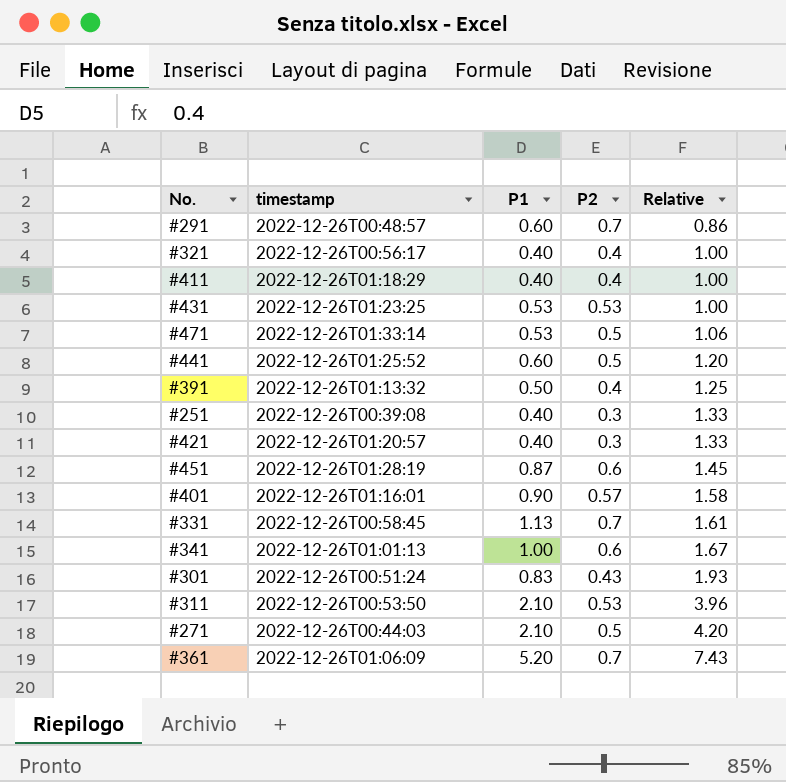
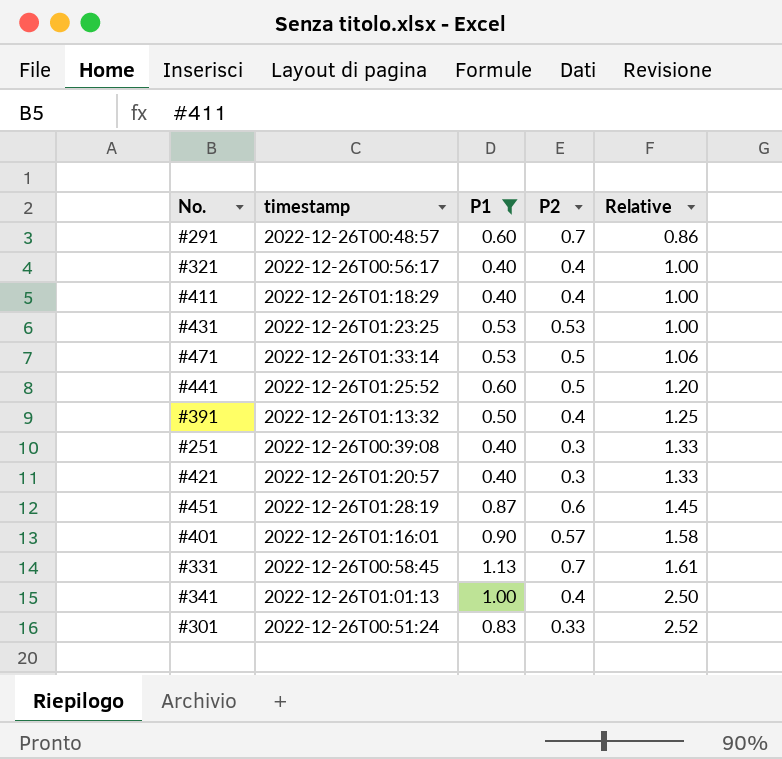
filter: none -> P1 <= 1.13
#341 | P2: 0.6 -> 0.4
#341 | Relative: 1.67 -> 2.50
#301 | P2: 0.43 -> 0.33
#301 | Relative: 1.93 -> 2.52

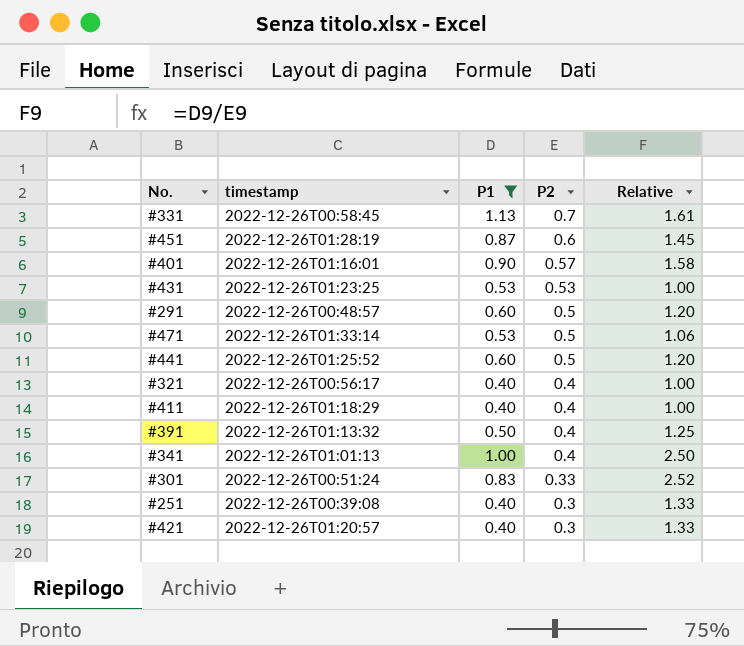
row order: Relative ascending -> P2 descending
#291 | P2: 0.7 -> 0.5
#291 | Relative: 0.86 -> 1.20

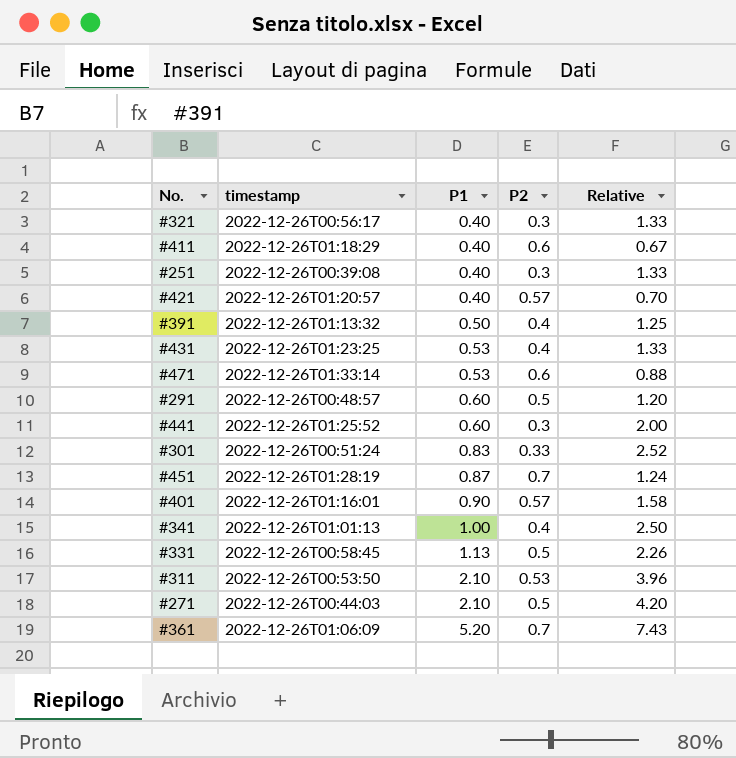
filter: P1 <= 1.13 -> none
row order: P2 descending -> P1 ascending
#321 | P2: 0.4 -> 0.3
#321 | Relative: 1.00 -> 1.33
#411 | P2: 0.4 -> 0.6
#411 | Relative: 1.00 -> 0.67
#421 | P2: 0.3 -> 0.57
#421 | Relative: 1.33 -> 0.70
#431 | P2: 0.53 -> 0.4
#431 | Relative: 1.00 -> 1.33
#471 | P2: 0.5 -> 0.6
#471 | Relative: 1.06 -> 0.88
#441 | P2: 0.5 -> 0.3
#441 | Relative: 1.20 -> 2.00
#451 | P2: 0.6 -> 0.7
#451 | Relative: 1.45 -> 1.24
#331 | P2: 0.7 -> 0.5
#331 | Relative: 1.61 -> 2.26

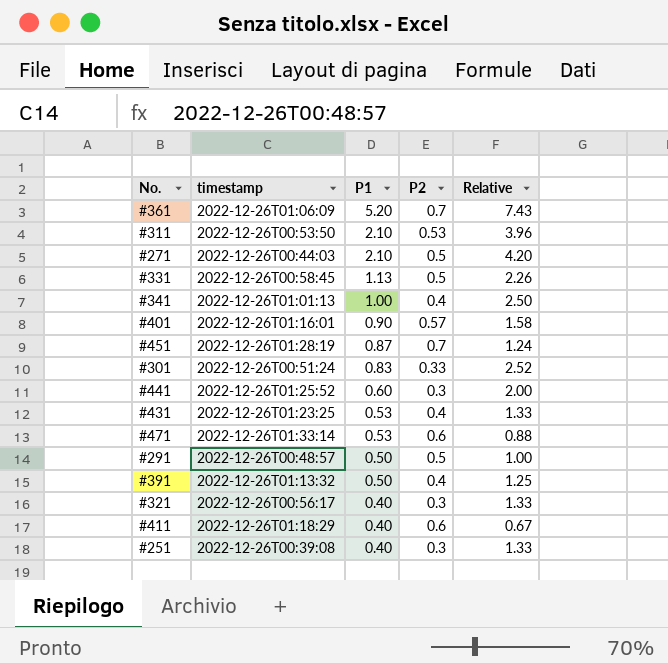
row order: P1 ascending -> P1 descending
row #421: 2022-12-26T01:20:57 | 0.40 | 0.57 | 0.70 -> none
#291 | P1: 0.60 -> 0.50
#291 | Relative: 1.20 -> 1.00

